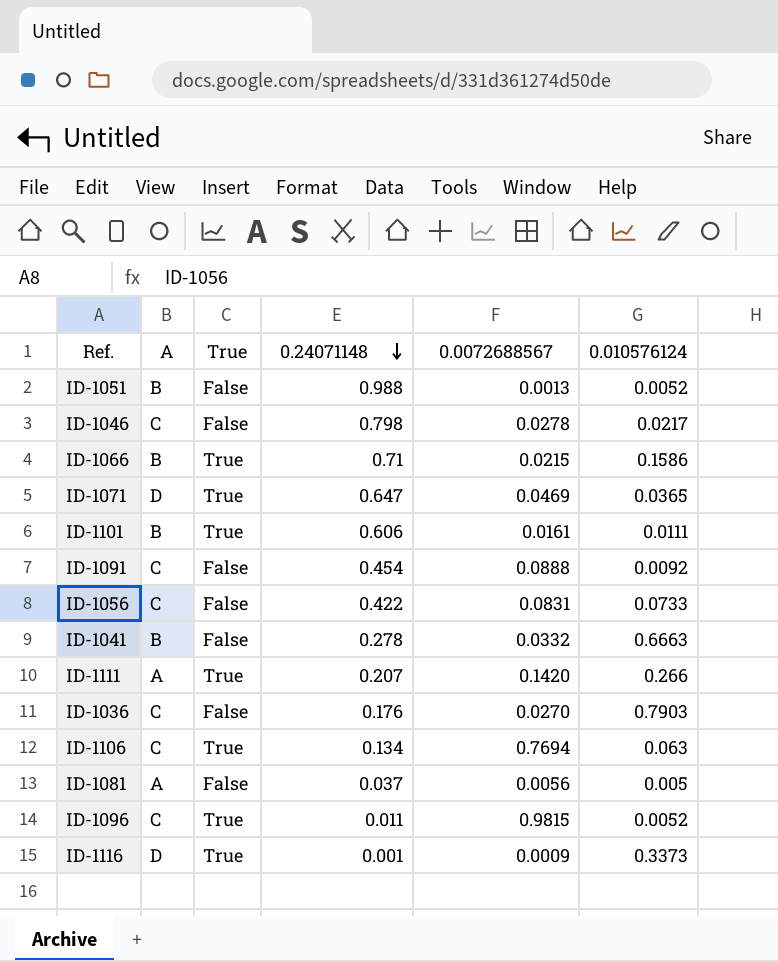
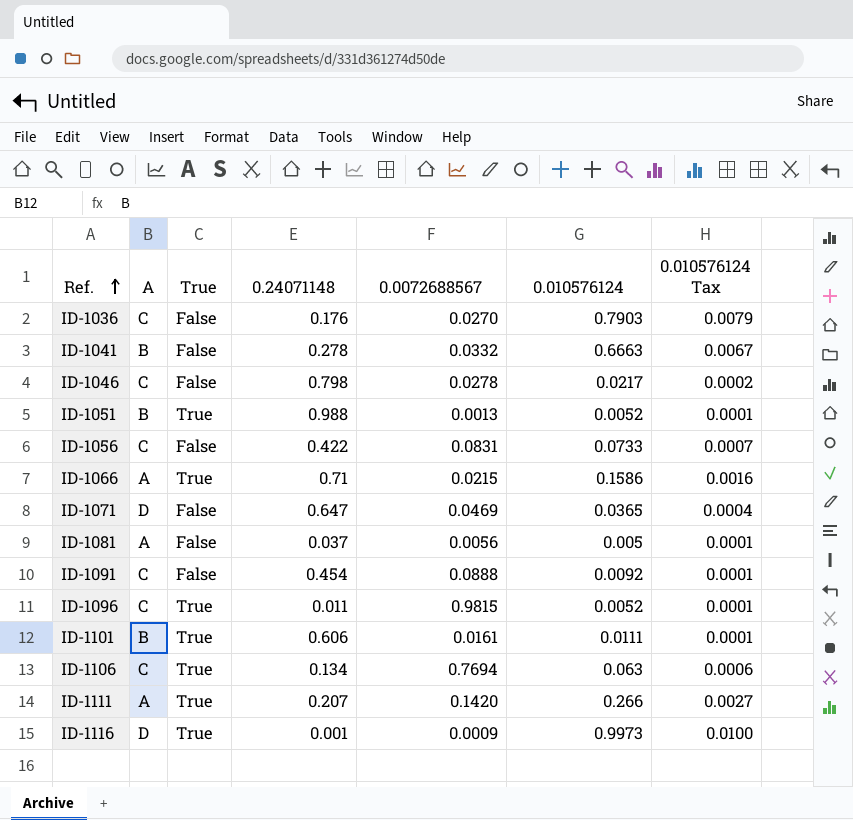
row order: 0.24071148 descending -> Ref. ascending
column 0.010576124 Tax | formula: none -> [0.010576124] * 0.01
ID-1051 | True: False -> True
ID-1066 | A: B -> A
ID-1071 | True: True -> False
ID-1116 | 0.010576124: 0.3373 -> 0.9973

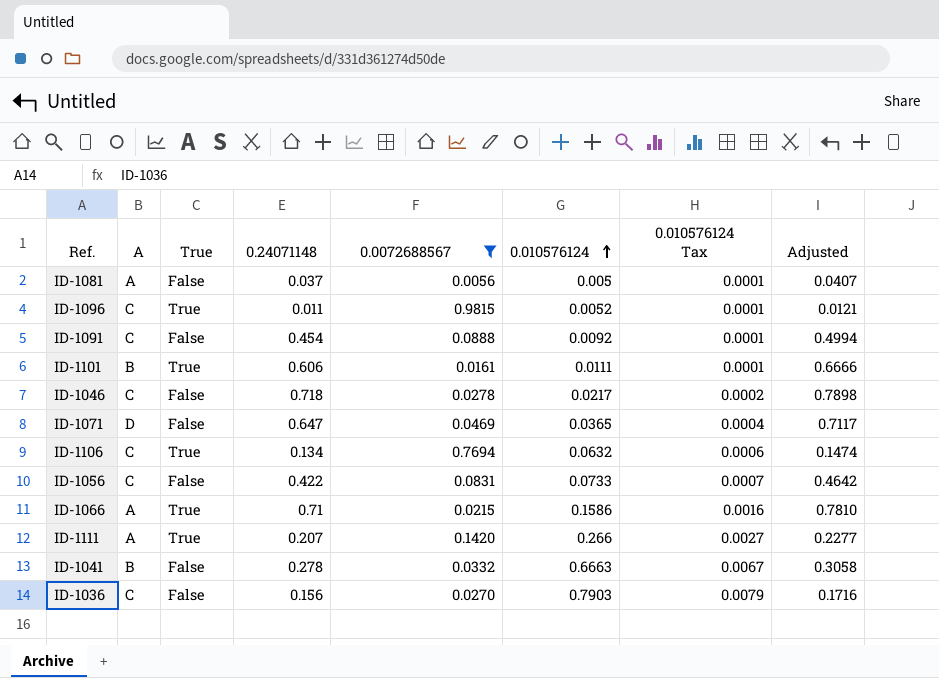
filter: none -> 0.0072688567 >= 0.0056
row order: Ref. ascending -> 0.010576124 ascending
column Adjusted | formula: none -> [0.24071148] * 1.1
ID-1046 | 0.24071148: 0.798 -> 0.718
ID-1106 | 0.010576124: 0.063 -> 0.0632
ID-1036 | 0.24071148: 0.176 -> 0.156

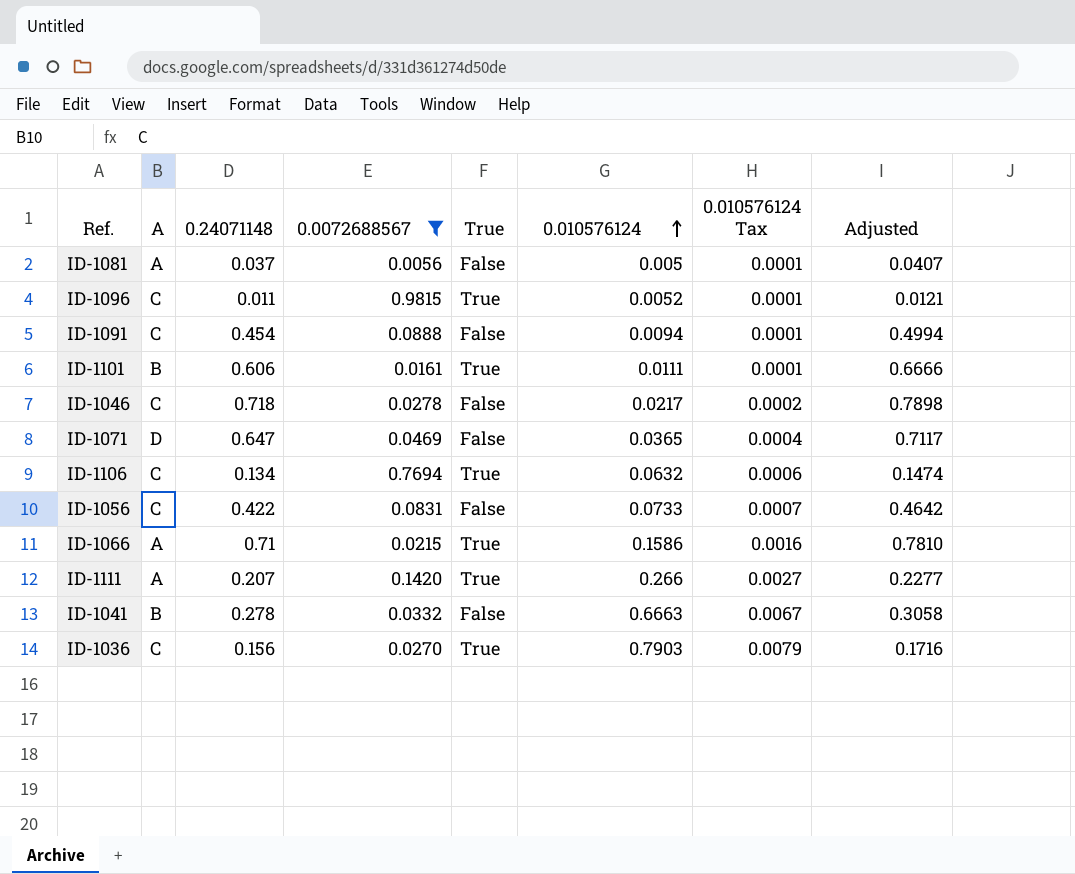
column True | position: 3 -> 5
ID-1091 | 0.010576124: 0.0092 -> 0.0094
ID-1036 | True: False -> True

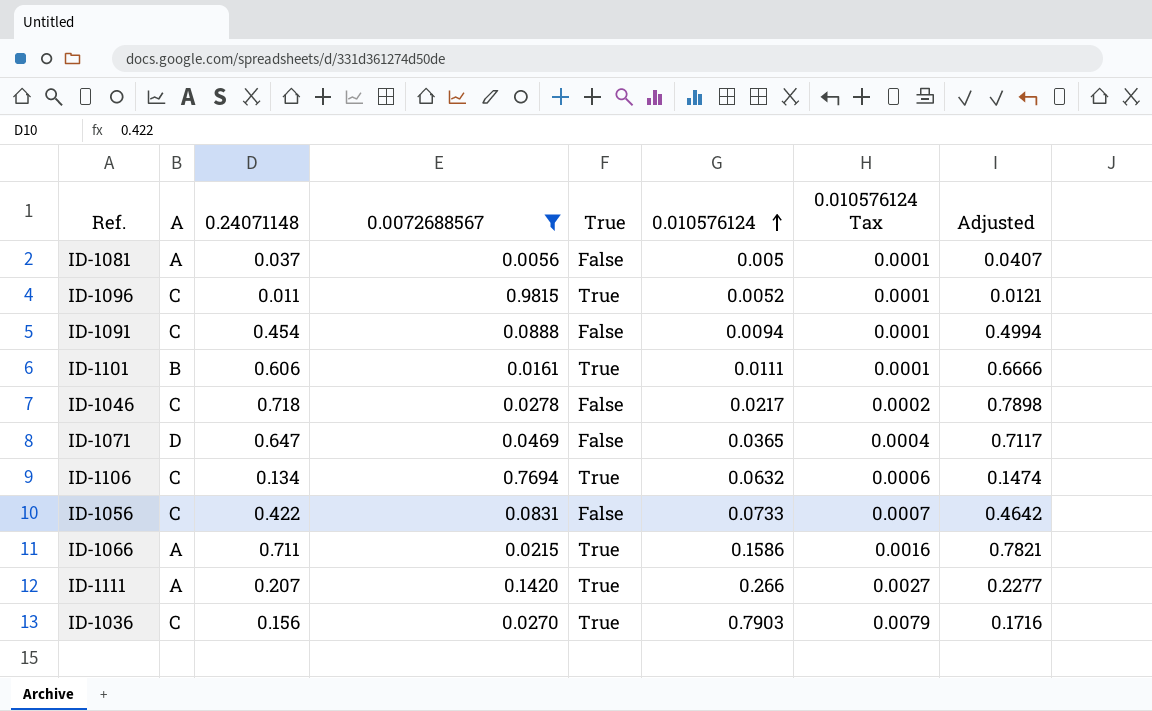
row ID-1041: B | 0.278 | 0.0332 | False | 0.6663 | 0.0067 | 0.3058 -> none
ID-1066 | 0.24071148: 0.71 -> 0.711
ID-1066 | Adjusted: 0.7810 -> 0.7821

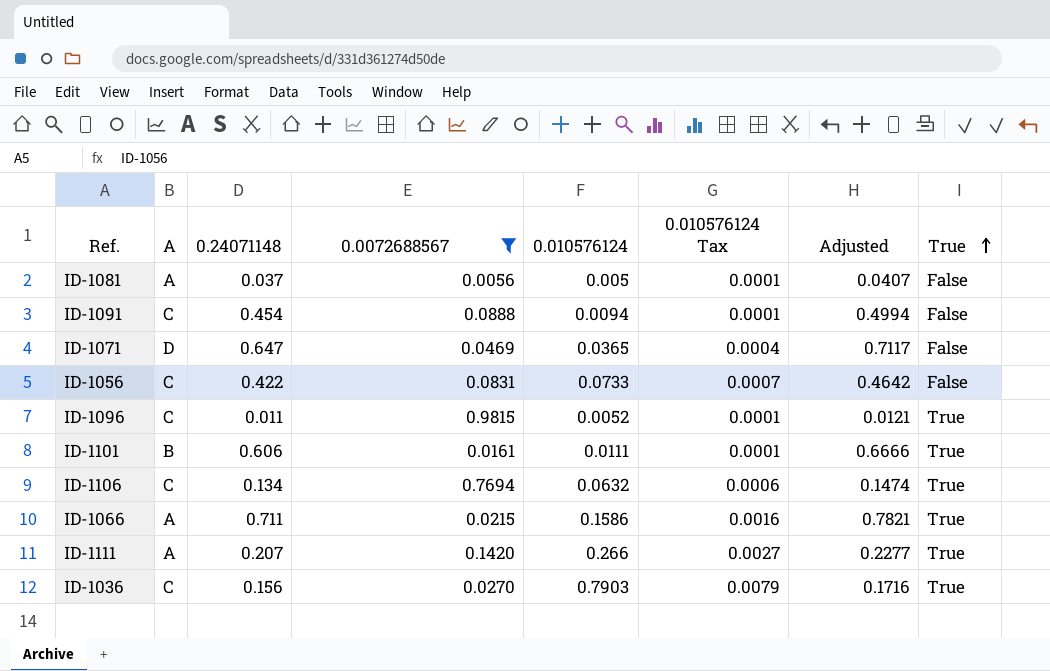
row order: 0.010576124 ascending -> True ascending
column True | position: 5 -> 8
row ID-1046: C | 0.718 | 0.0278 | False | 0.0217 | 0.0002 | 0.7898 -> none

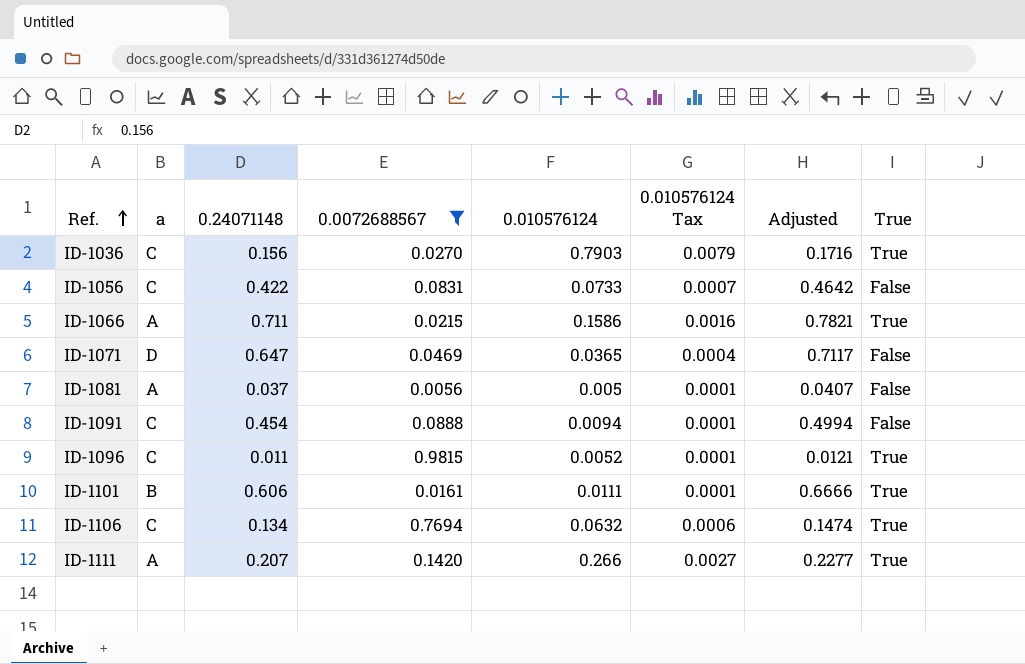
row order: True ascending -> Ref. ascending
column name: A -> a

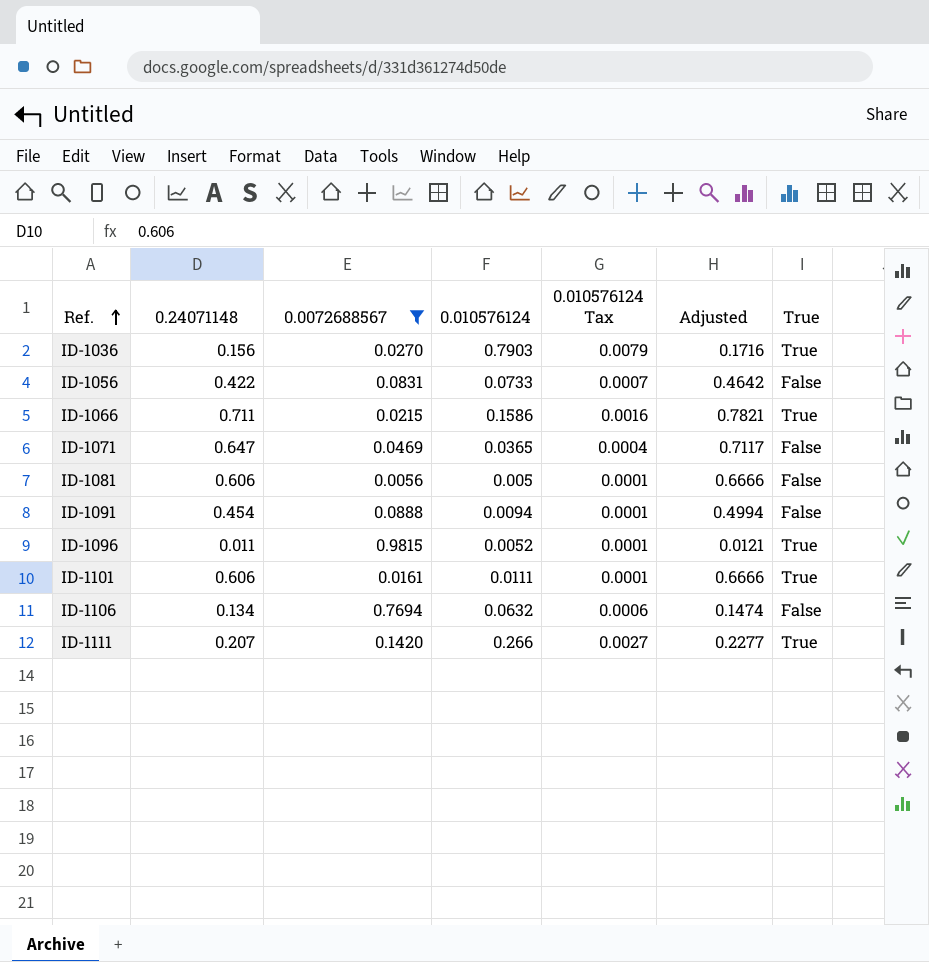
column a | position: 2 -> none
ID-1081 | 0.24071148: 0.037 -> 0.606
ID-1081 | Adjusted: 0.0407 -> 0.6666
ID-1106 | True: True -> False

